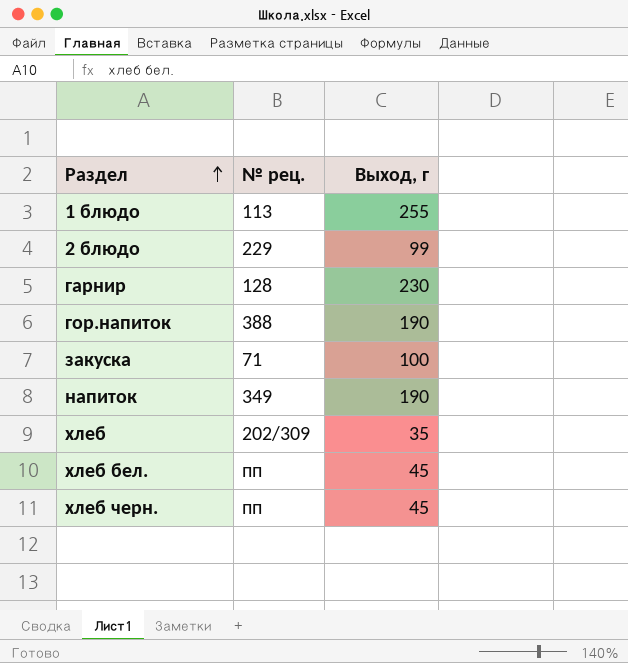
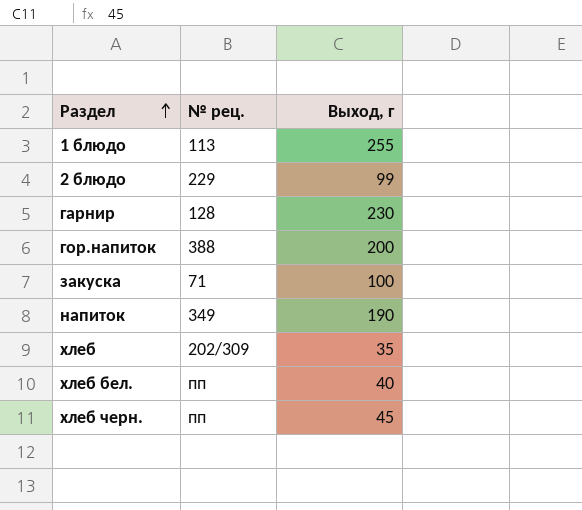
гор.напиток | Выход, г: 190 -> 200
хлеб бел. | Выход, г: 45 -> 40

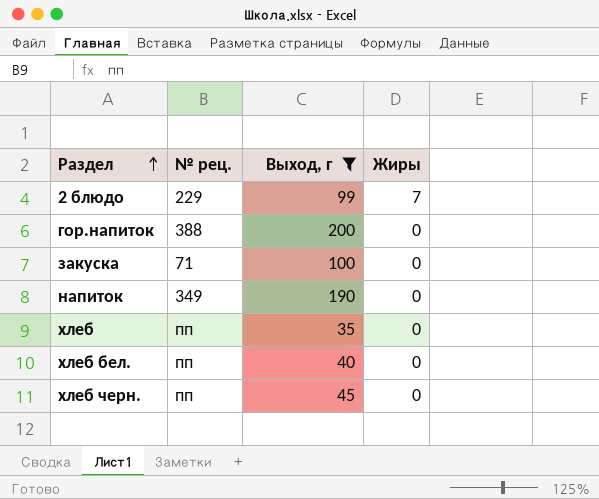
filter: none -> Выход, г <= 200
column Жиры | position: none -> 4
хлеб | № рец.: 202/309 -> пп

